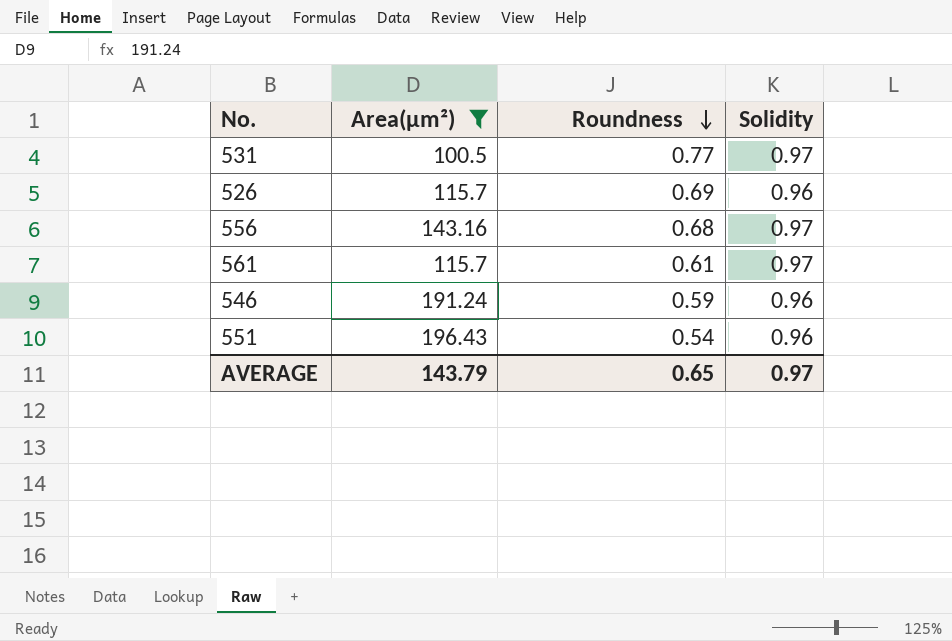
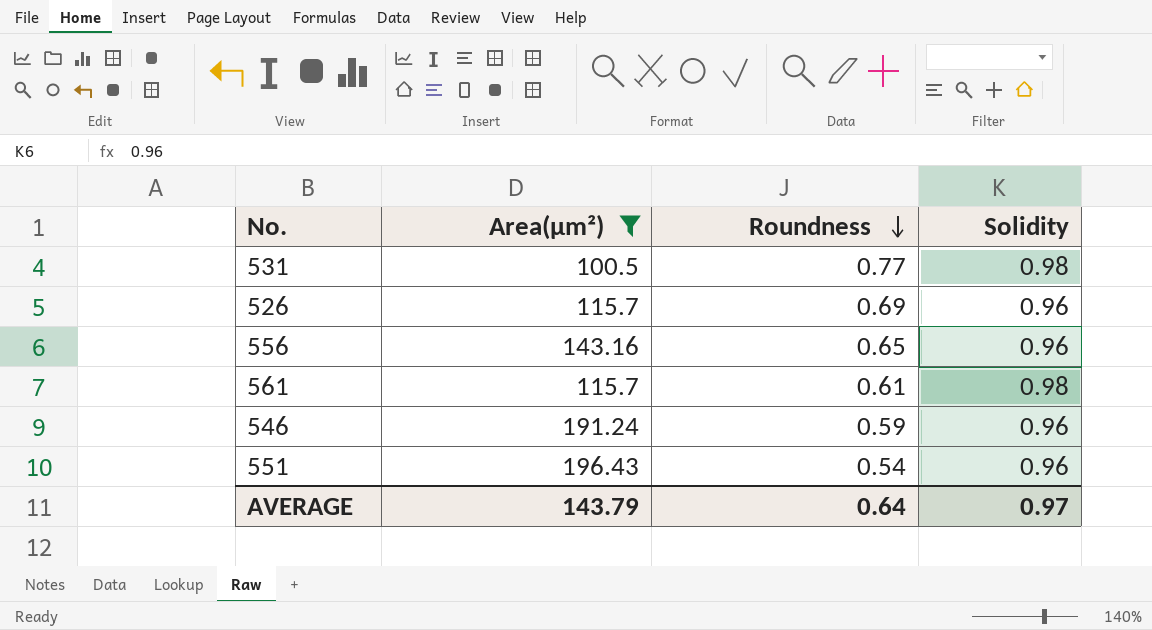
531 | Solidity: 0.97 -> 0.98
556 | Roundness: 0.68 -> 0.65
556 | Solidity: 0.97 -> 0.96
561 | Solidity: 0.97 -> 0.98
AVERAGE | Roundness: 0.65 -> 0.64

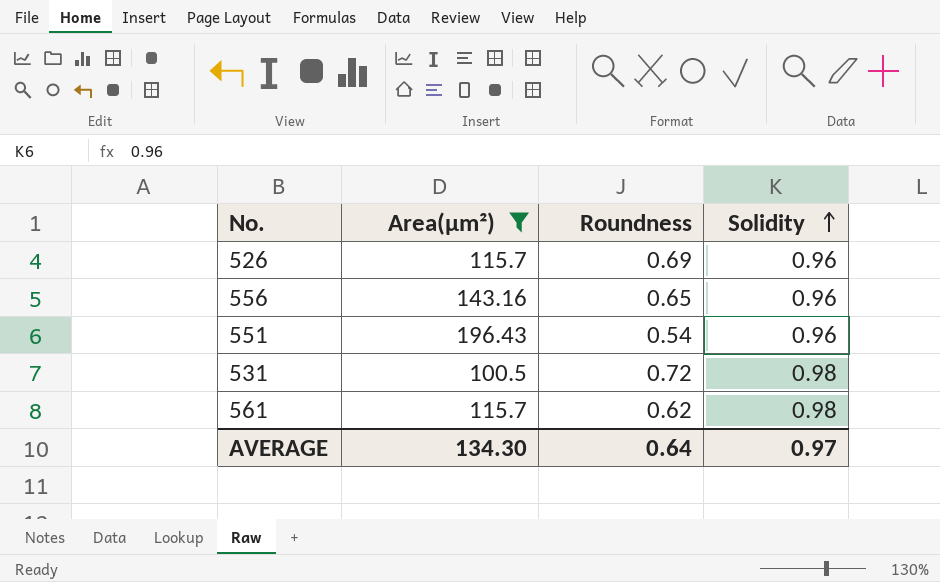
row order: Roundness descending -> Solidity ascending
row 546: 191.24 | 0.59 | 0.96 -> none
531 | Roundness: 0.77 -> 0.72
561 | Roundness: 0.61 -> 0.62
AVERAGE | Area(µm²): 143.79 -> 134.30

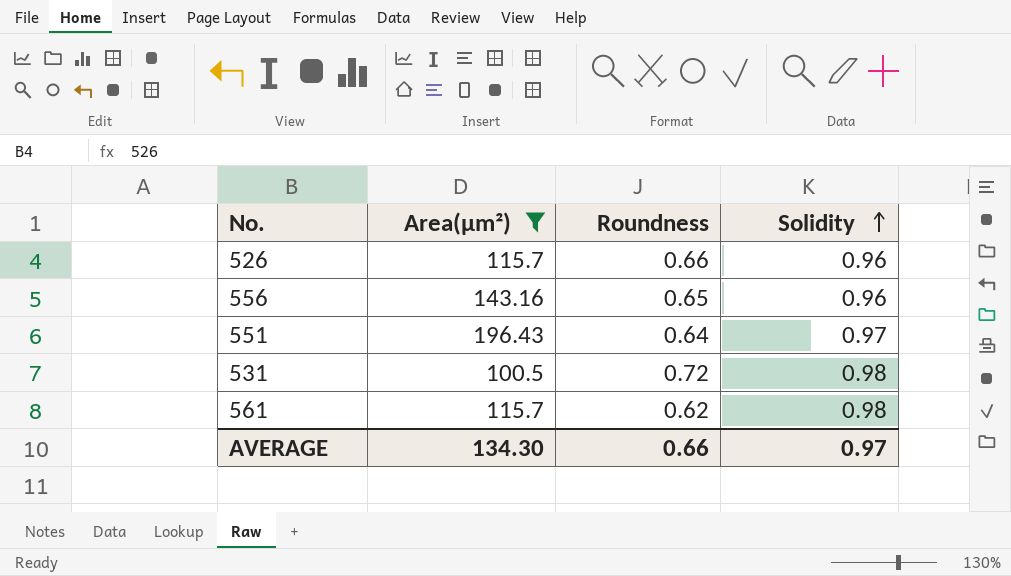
526 | Roundness: 0.69 -> 0.66
551 | Roundness: 0.54 -> 0.64
551 | Solidity: 0.96 -> 0.97
AVERAGE | Roundness: 0.64 -> 0.66

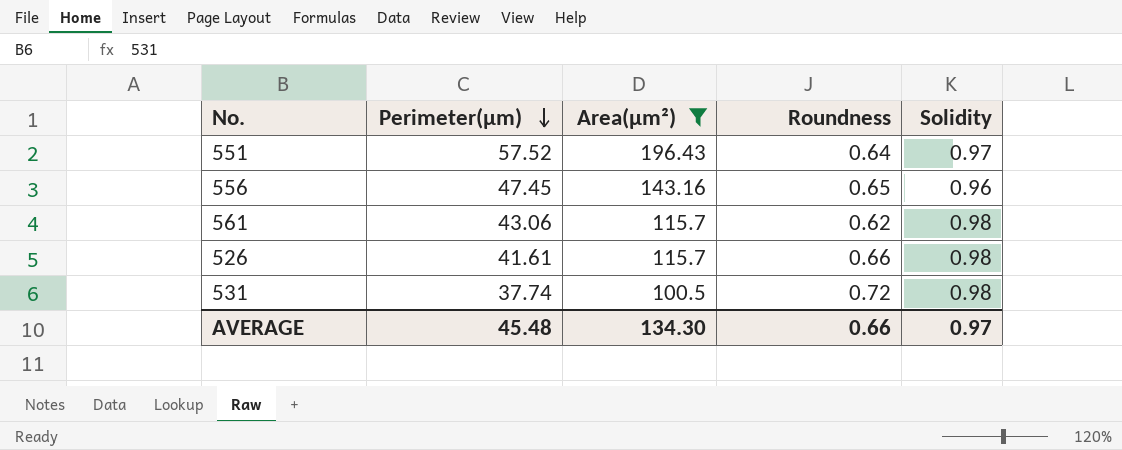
row order: Solidity ascending -> Perimeter(µm) descending
column Perimeter(µm) | position: none -> 2
526 | Solidity: 0.96 -> 0.98

